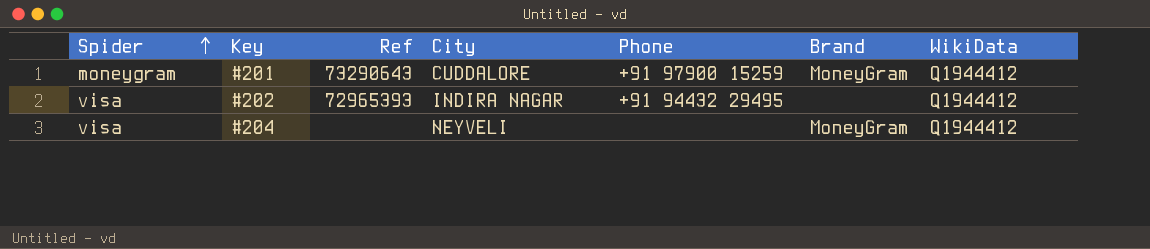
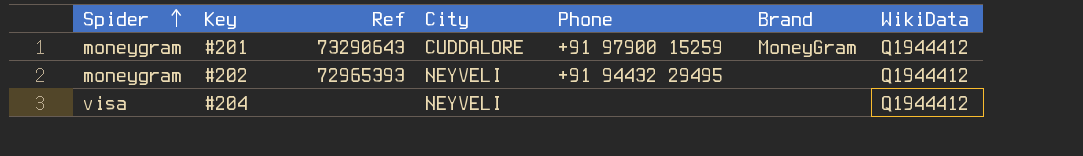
#202 | Spider: visa -> moneygram
#202 | City: INDIRA NAGAR -> NEYVELI
#204 | Brand: MoneyGram -> none

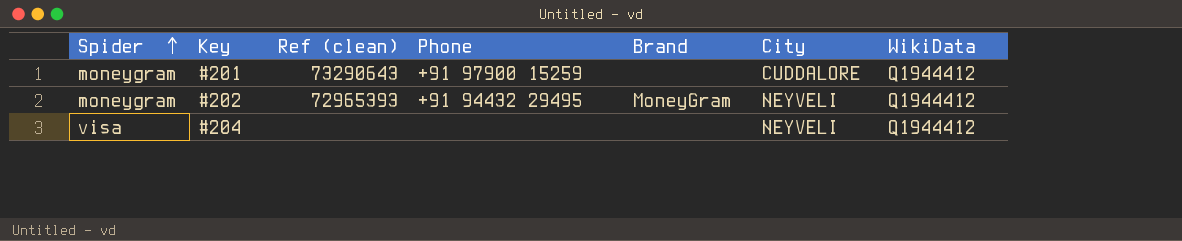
column name: Ref -> Ref (clean)
column City | position: 4 -> 6
#201 | Brand: MoneyGram -> none
#202 | Brand: none -> MoneyGram

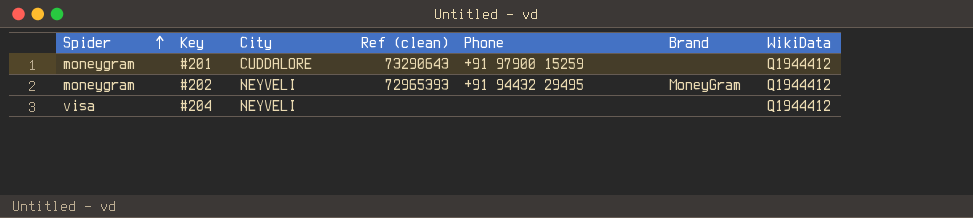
column City | position: 6 -> 3

